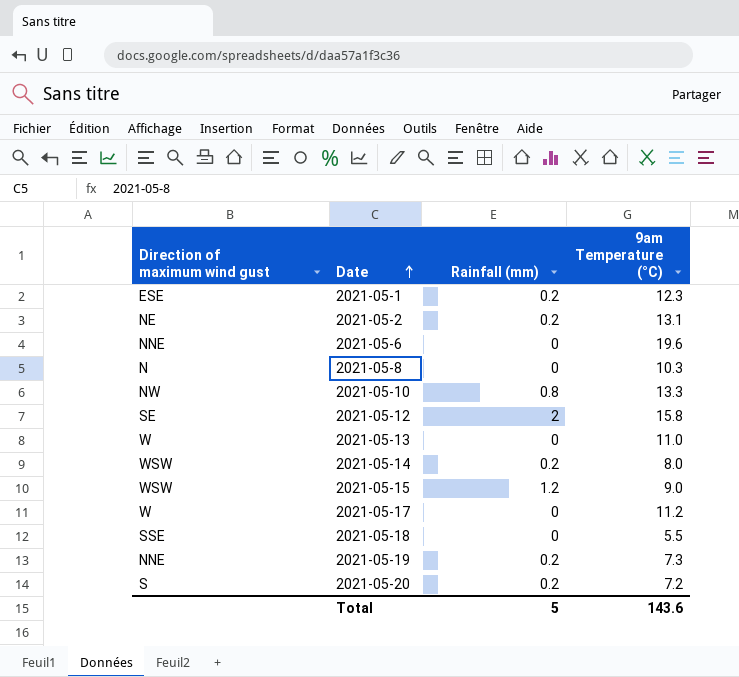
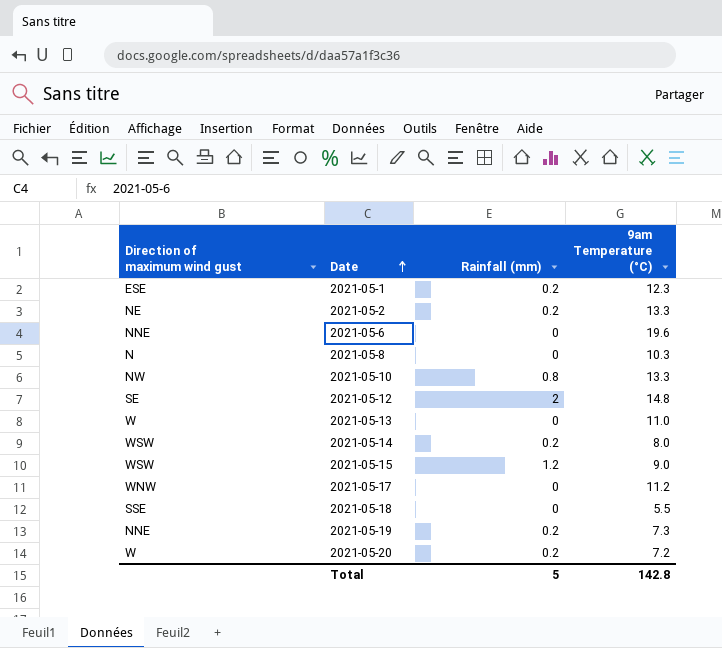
2021-05-2 | 9am Temperature (°C): 13.1 -> 13.3
2021-05-12 | 9am Temperature (°C): 15.8 -> 14.8
2021-05-17 | Direction of maximum wind gust: W -> WNW
2021-05-20 | Direction of maximum wind gust: S -> W
Total | 9am Temperature (°C): 143.6 -> 142.8

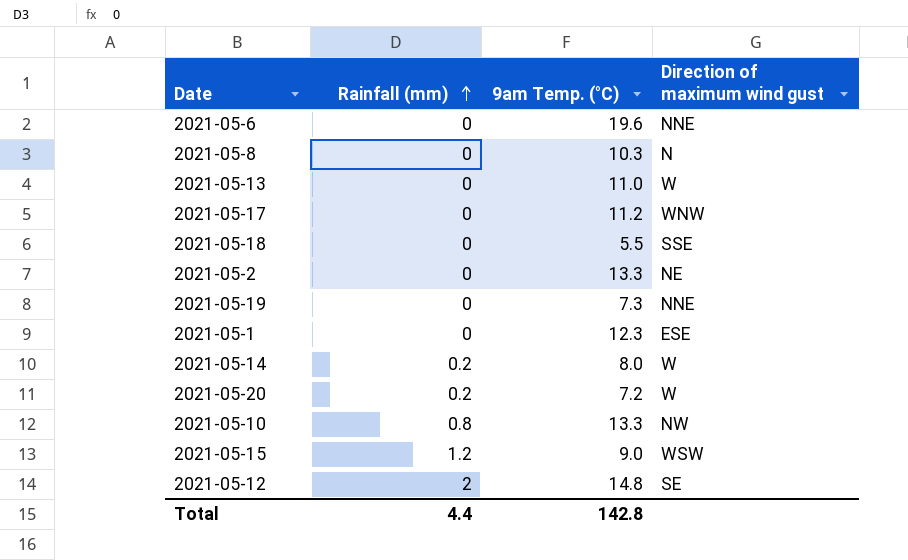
row order: Date ascending -> Rainfall (mm) ascending
column name: 9am Temperature (°C) -> 9am Temp. (°C)
column Direction of maximum wind gust | position: 1 -> 4
2021-05-2 | Rainfall (mm): 0.2 -> 0
2021-05-19 | Rainfall (mm): 0.2 -> 0
2021-05-1 | Rainfall (mm): 0.2 -> 0
2021-05-14 | Direction of maximum wind gust: WSW -> W
Total | Rainfall (mm): 5 -> 4.4

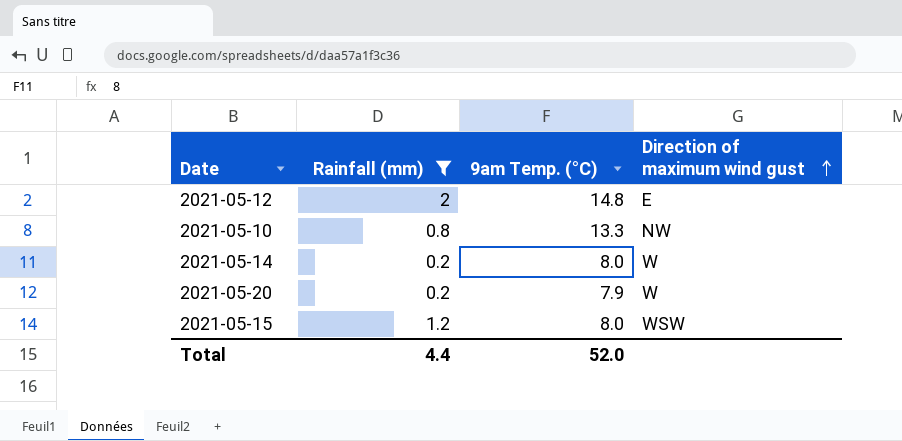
filter: none -> Rainfall (mm) != 0
row order: Rainfall (mm) ascending -> Direction of maximum wind gust ascending
2021-05-12 | Direction of maximum wind gust: SE -> E
2021-05-20 | 9am Temp. (°C): 7.2 -> 7.9
2021-05-15 | 9am Temp. (°C): 9.0 -> 8.0
Total | 9am Temp. (°C): 142.8 -> 52.0

